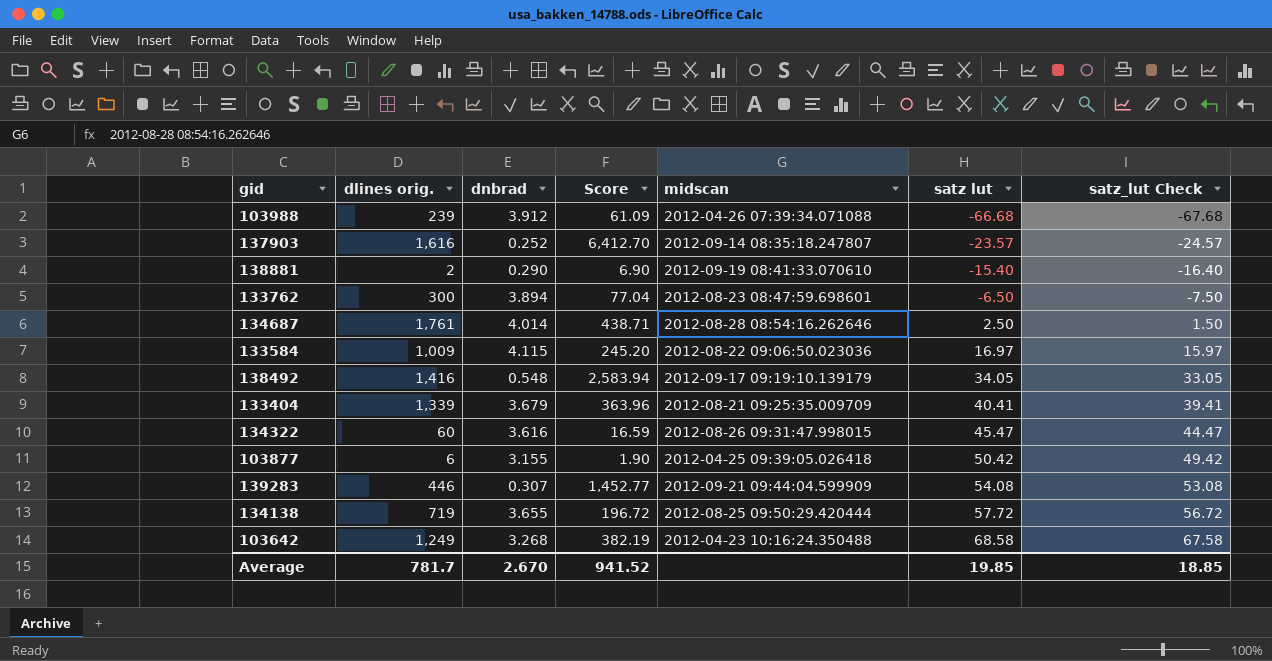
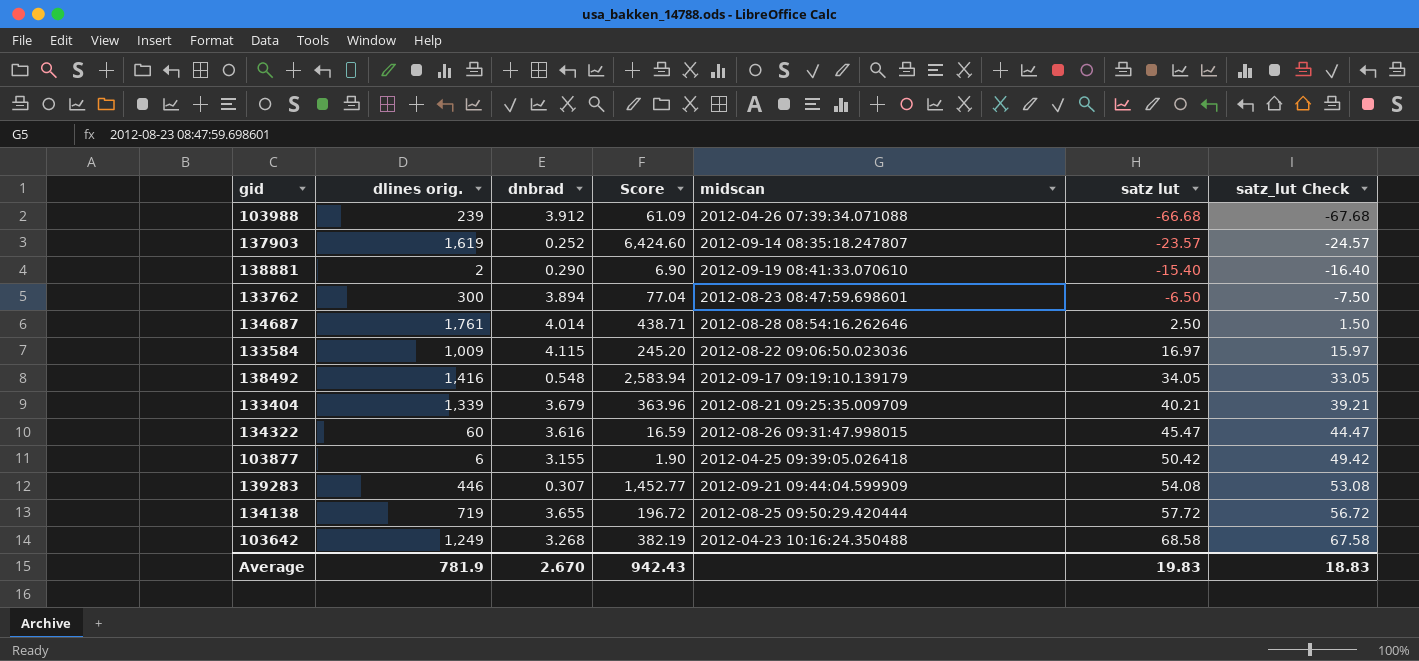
137903 | dlines orig.: 1,616 -> 1,619
137903 | Score: 6,412.70 -> 6,424.60
133404 | satz lut: 40.41 -> 40.21
133404 | satz_lut Check: 39.41 -> 39.21
Average | dlines orig.: 781.7 -> 781.9
Average | Score: 941.52 -> 942.43
Average | satz lut: 19.85 -> 19.83
Average | satz_lut Check: 18.85 -> 18.83

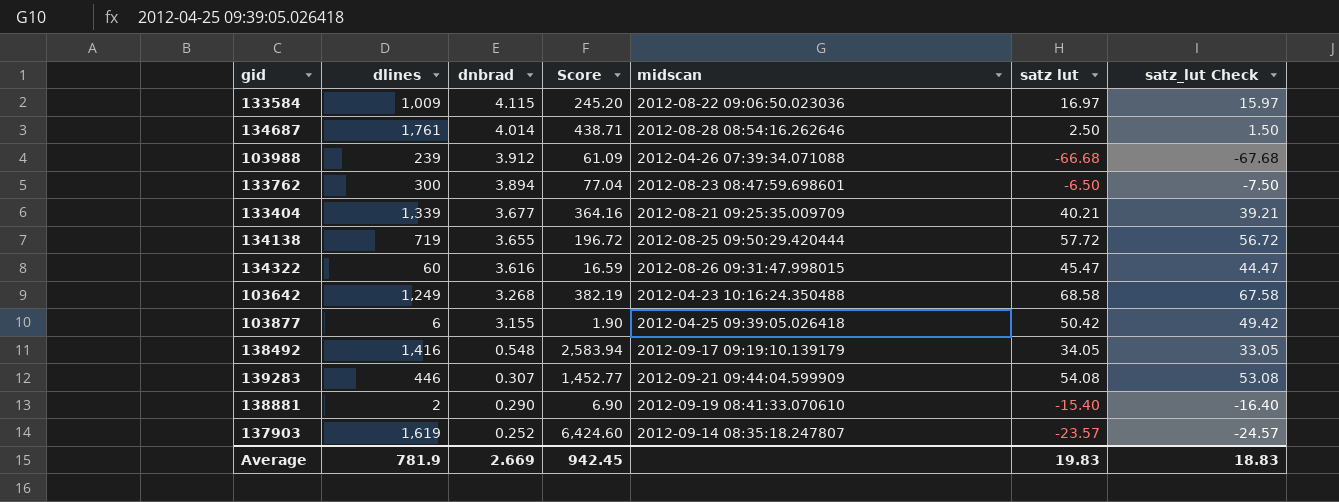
row order: satz lut ascending -> dnbrad descending
column name: dlines orig. -> dlines
133404 | dnbrad: 3.679 -> 3.677
133404 | Score: 363.96 -> 364.16
Average | dnbrad: 2.670 -> 2.669
Average | Score: 942.43 -> 942.45

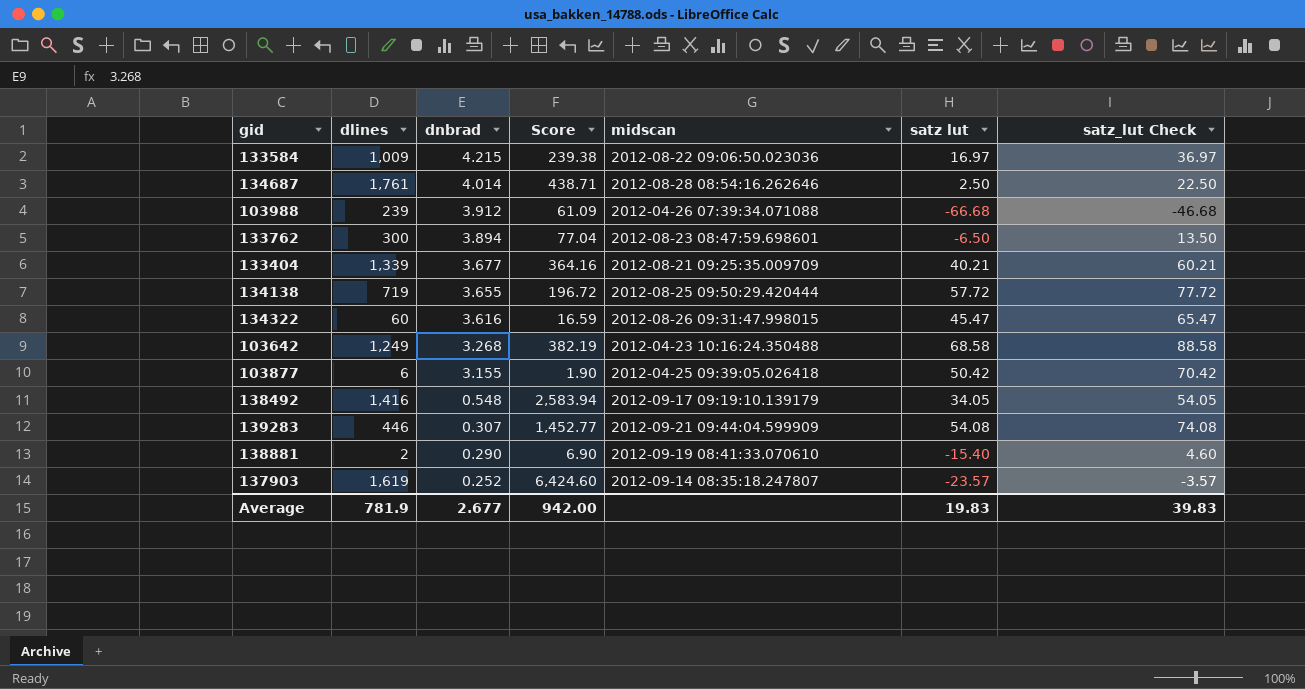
column satz_lut Check | formula: [satz lut] - 1 -> [satz lut] + 20
133584 | dnbrad: 4.115 -> 4.215
133584 | Score: 245.20 -> 239.38
Average | dnbrad: 2.669 -> 2.677
Average | Score: 942.45 -> 942.00
Average | satz_lut Check: 18.83 -> 39.83

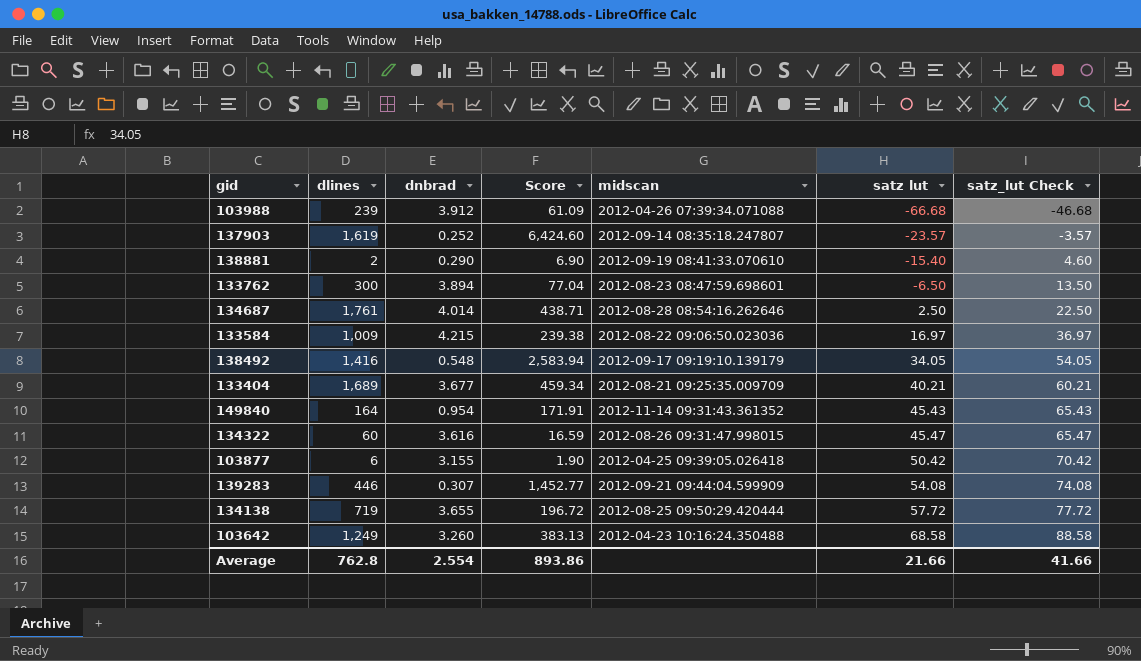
row order: dnbrad descending -> satz lut ascending
133404 | dlines: 1,339 -> 1,689
133404 | Score: 364.16 -> 459.34
row 149840: none -> 164 | 0.954 | 171.91 | 2012-11-14 09:31:43.361352 | 45.43 | 65.43
103642 | dnbrad: 3.268 -> 3.260
103642 | Score: 382.19 -> 383.13
Average | dlines: 781.9 -> 762.8
Average | dnbrad: 2.677 -> 2.554
Average | Score: 942.00 -> 893.86
Average | satz lut: 19.83 -> 21.66
Average | satz_lut Check: 39.83 -> 41.66

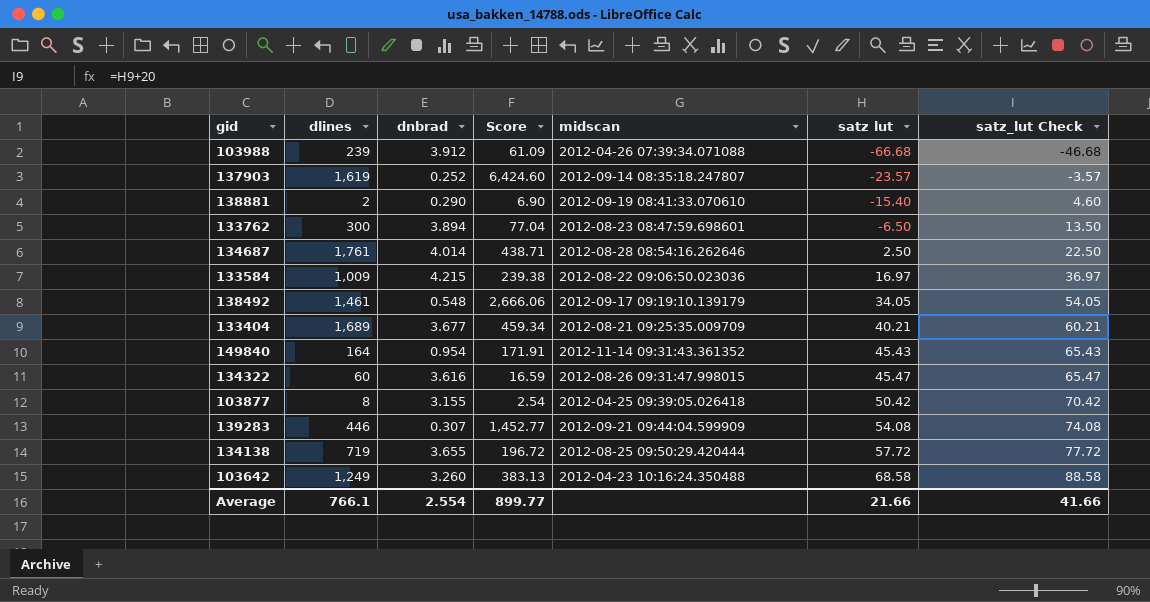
138492 | dlines: 1,416 -> 1,461
138492 | Score: 2,583.94 -> 2,666.06
103877 | dlines: 6 -> 8
103877 | Score: 1.90 -> 2.54
Average | dlines: 762.8 -> 766.1
Average | Score: 893.86 -> 899.77

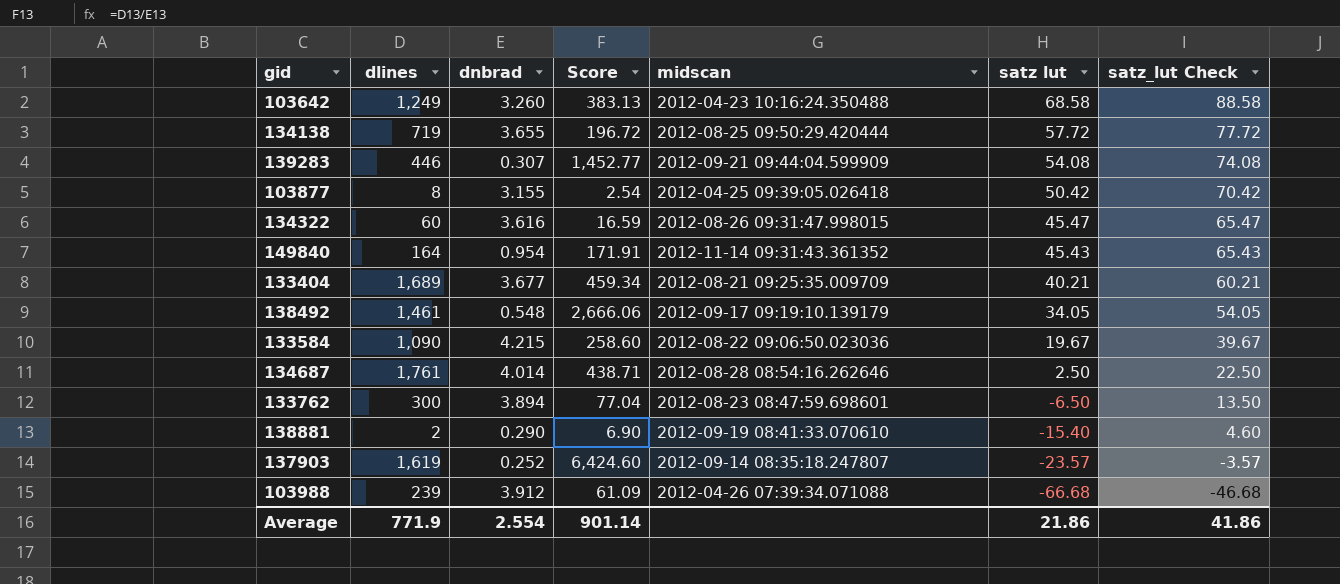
row order: satz lut ascending -> satz lut descending
133584 | dlines: 1,009 -> 1,090
133584 | Score: 239.38 -> 258.60
133584 | satz lut: 16.97 -> 19.67
133584 | satz_lut Check: 36.97 -> 39.67
Average | dlines: 766.1 -> 771.9
Average | Score: 899.77 -> 901.14
Average | satz lut: 21.66 -> 21.86
Average | satz_lut Check: 41.66 -> 41.86

